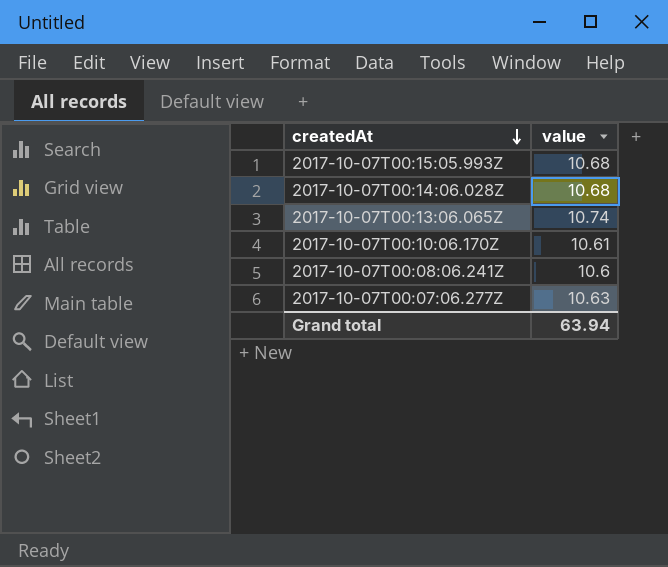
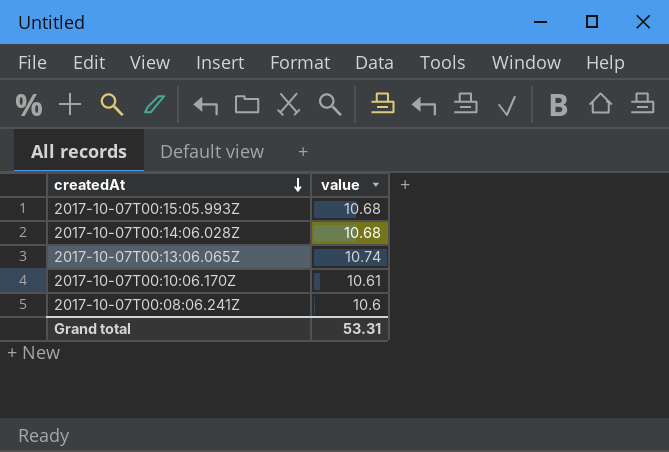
row 2017-10-07T00:07:06.277Z: 10.63 -> none
Grand total | value: 63.94 -> 53.31

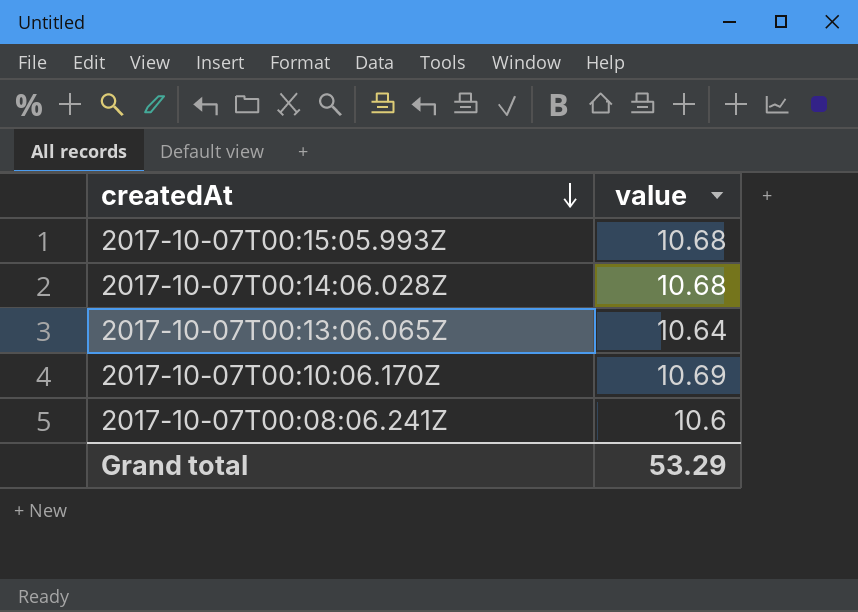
2017-10-07T00:13:06.065Z | value: 10.74 -> 10.64
2017-10-07T00:10:06.170Z | value: 10.61 -> 10.69
Grand total | value: 53.31 -> 53.29

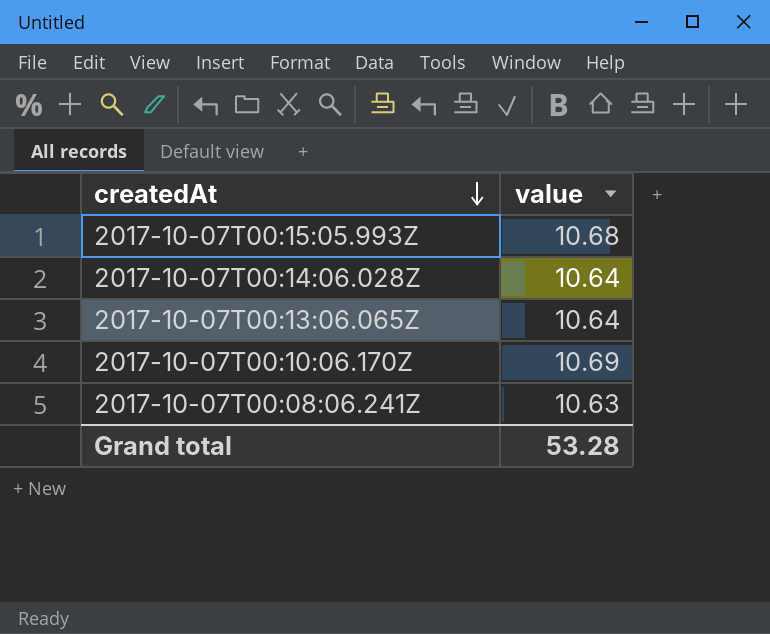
2017-10-07T00:14:06.028Z | value: 10.68 -> 10.64
2017-10-07T00:08:06.241Z | value: 10.6 -> 10.63
Grand total | value: 53.29 -> 53.28

